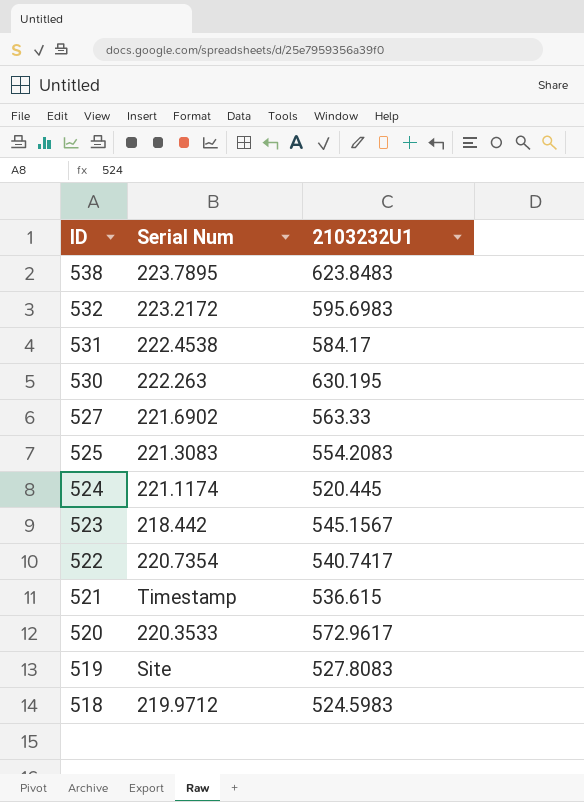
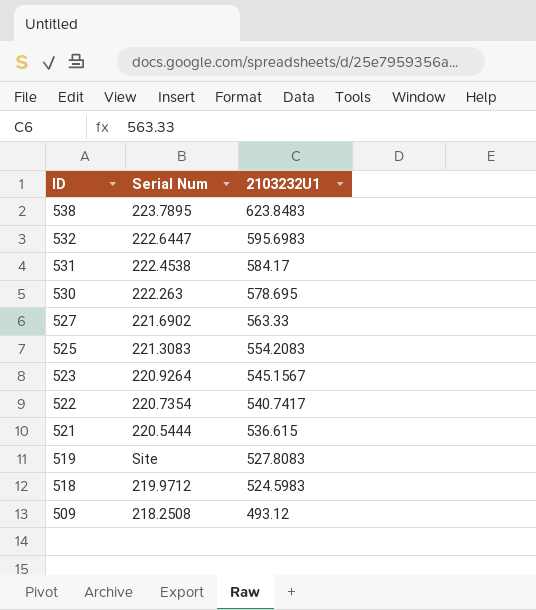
row 524: 221.1174 | 520.445 -> none
row 520: 220.3533 | 572.9617 -> none
532 | Serial Num: 223.2172 -> 222.6447
530 | 2103232U1: 630.195 -> 578.695
523 | Serial Num: 218.442 -> 220.9264
521 | Serial Num: Timestamp -> 220.5444
row 509: none -> 218.2508 | 493.12

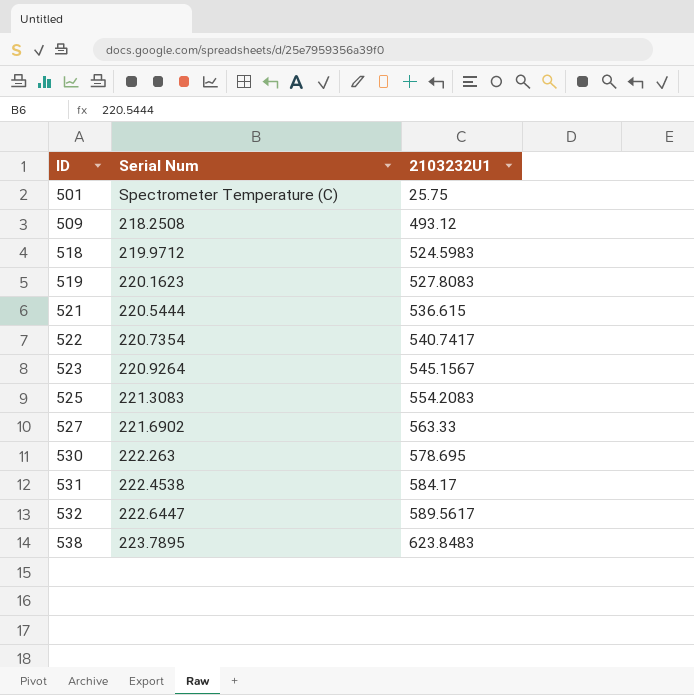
row order: ID descending -> ID ascending
row 501: none -> Spectrometer Temperature (C) | 25.75
519 | Serial Num: Site -> 220.1623
532 | 2103232U1: 595.6983 -> 589.5617

